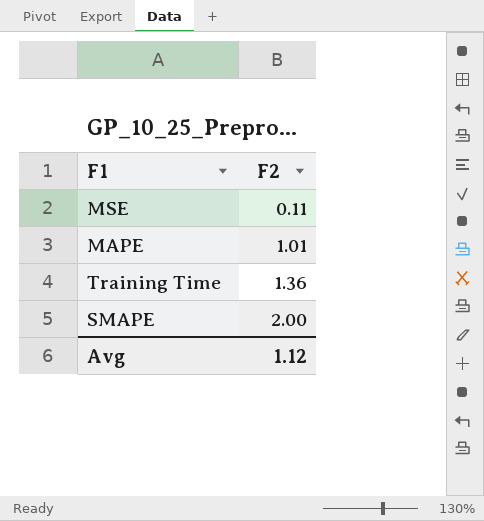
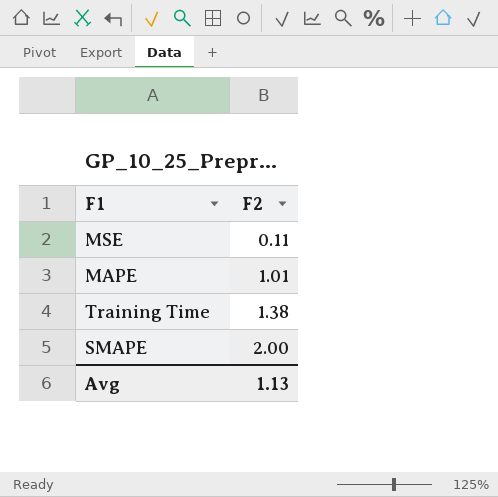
Training Time | F2: 1.36 -> 1.38
Avg | F2: 1.12 -> 1.13

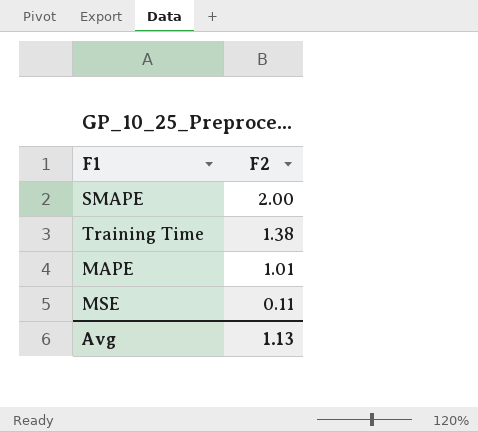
row order: F2 ascending -> F2 descending

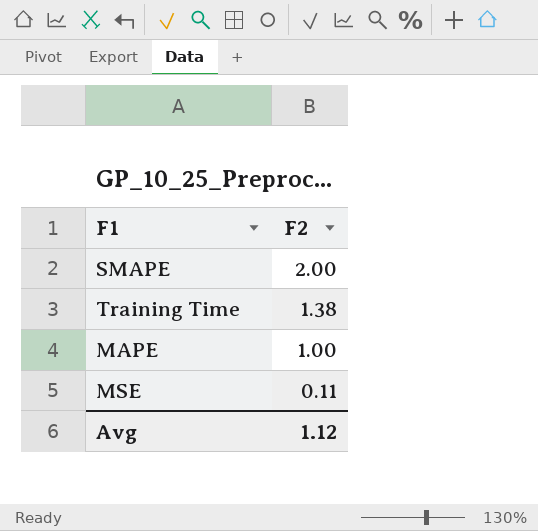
MAPE | F2: 1.01 -> 1.00
Avg | F2: 1.13 -> 1.12

